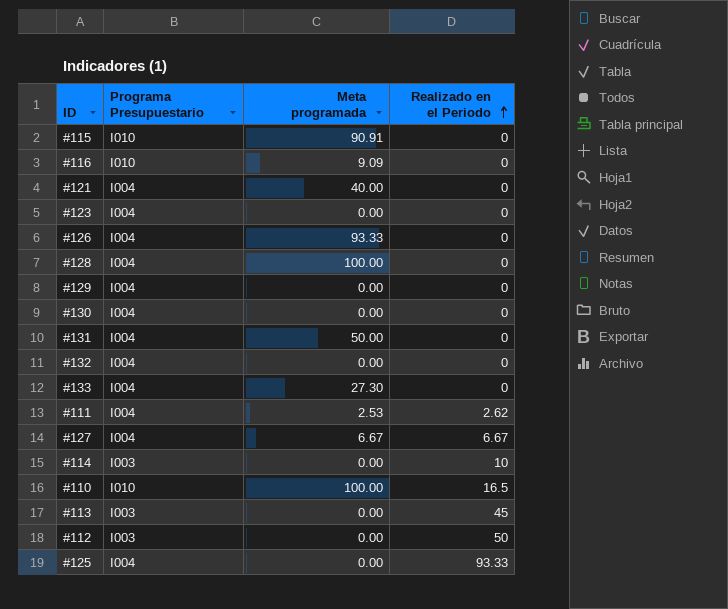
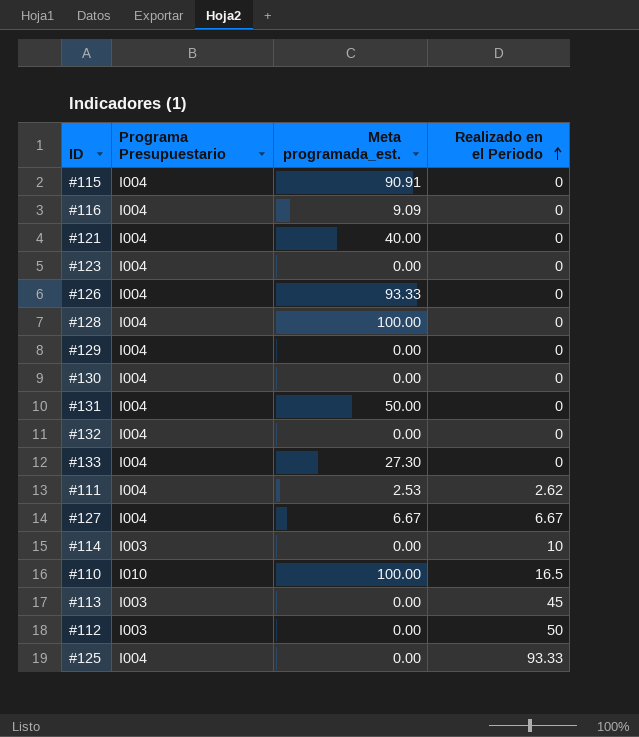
column name: Meta programada -> Meta programada_est.
#115 | Programa Presupuestario: I010 -> I004
#116 | Programa Presupuestario: I010 -> I004

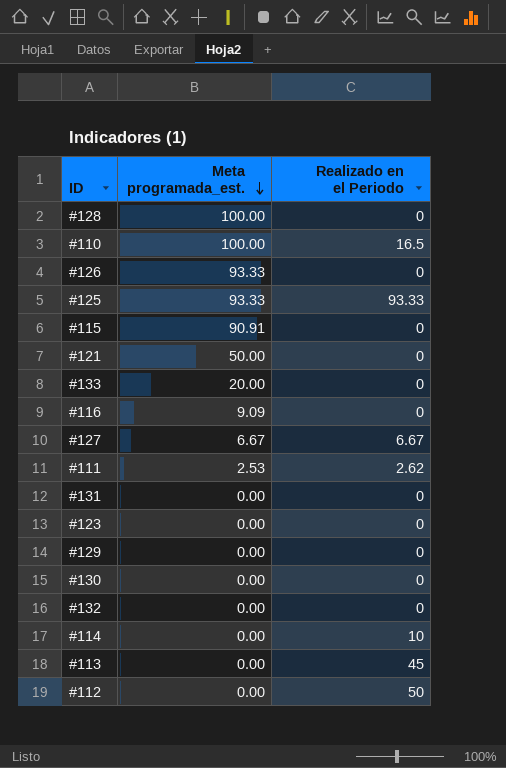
row order: Realizado en el Periodo ascending -> Meta programada_est. descending
column Programa Presupuestario | position: 2 -> none
#125 | Meta programada_est.: 0.00 -> 93.33
#121 | Meta programada_est.: 40.00 -> 50.00
#133 | Meta programada_est.: 27.30 -> 20.00
#131 | Meta programada_est.: 50.00 -> 0.00

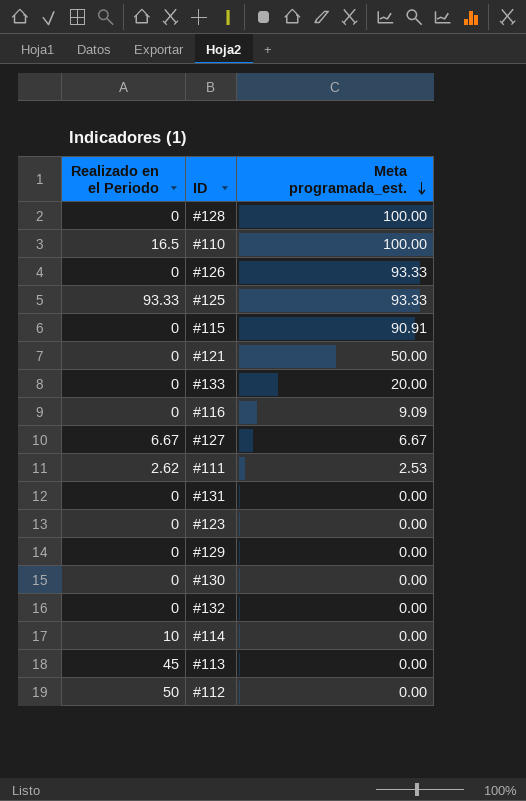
column Realizado en el Periodo | position: 3 -> 1

